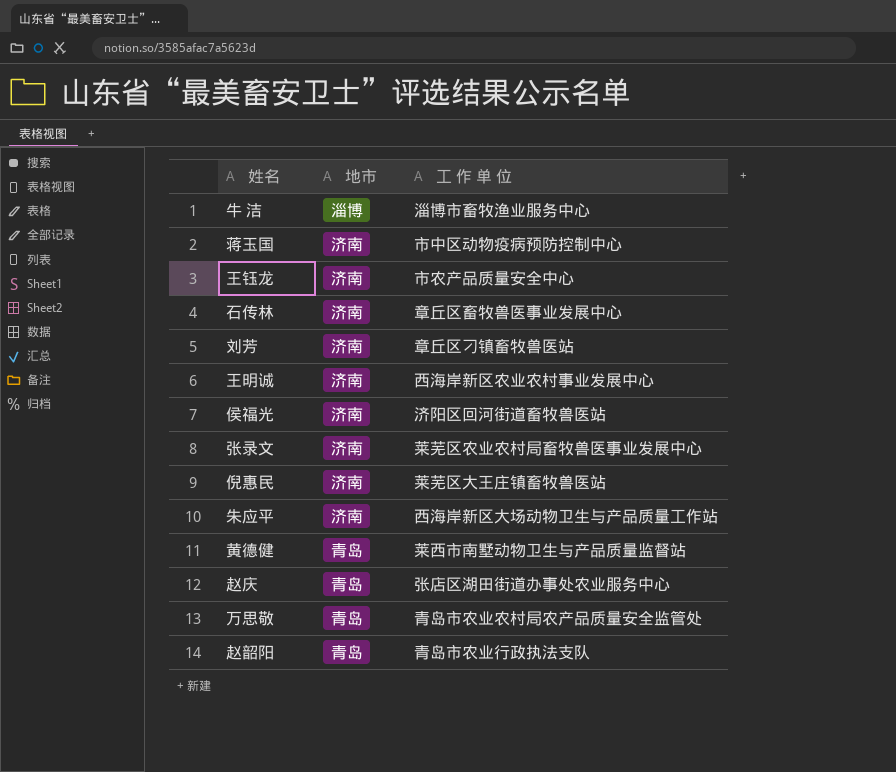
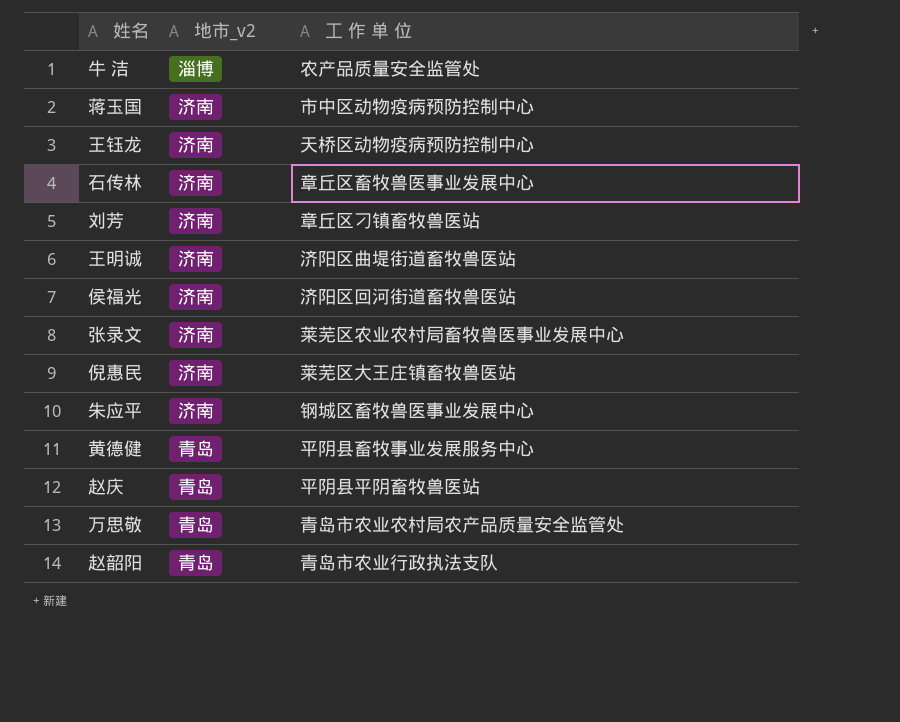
column name: 地市 -> 地市_v2
牛 洁 | 工 作 单 位: 淄博市畜牧渔业服务中心 -> 农产品质量安全监管处
王钰龙 | 工 作 单 位: 市农产品质量安全中心 -> 天桥区动物疫病预防控制中心
王明诚 | 工 作 单 位: 西海岸新区农业农村事业发展中心 -> 济阳区曲堤街道畜牧兽医站
朱应平 | 工 作 单 位: 西海岸新区大场动物卫生与产品质量工作站 -> 钢城区畜牧兽医事业发展中心
黄德健 | 工 作 单 位: 莱西市南墅动物卫生与产品质量监督站 -> 平阴县畜牧事业发展服务中心
赵庆 | 工 作 单 位: 张店区湖田街道办事处农业服务中心 -> 平阴县平阴畜牧兽医站

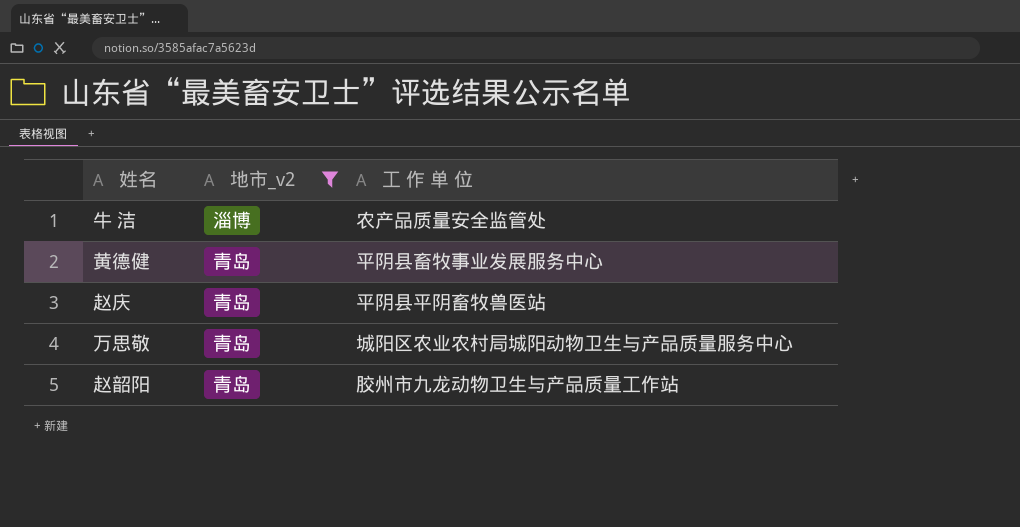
filter: none -> 地市_v2 != 济南
万思敬 | 工 作 单 位: 青岛市农业农村局农产品质量安全监管处 -> 城阳区农业农村局城阳动物卫生与产品质量服务中心
赵韶阳 | 工 作 单 位: 青岛市农业行政执法支队 -> 胶州市九龙动物卫生与产品质量工作站

